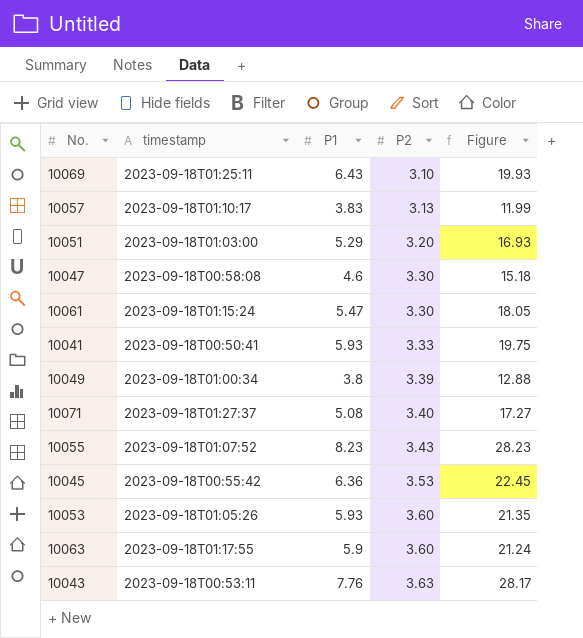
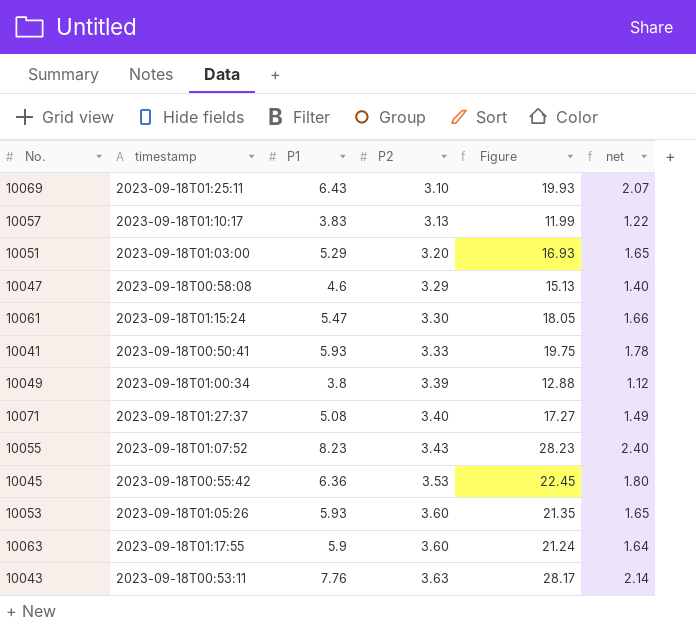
column net | formula: none -> [P1] / [P2]
10047 | P2: 3.30 -> 3.29
10047 | Figure: 15.18 -> 15.13

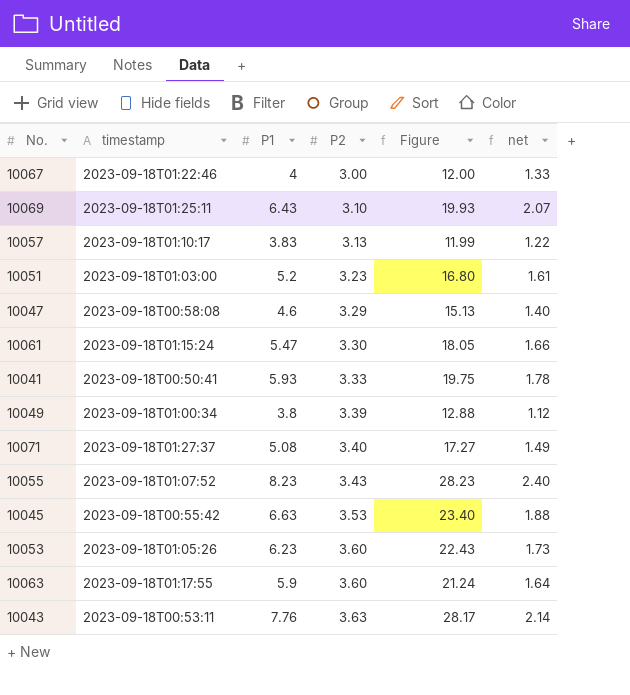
row 10067: none -> 2023-09-18T01:22:46 | 4 | 3.00 | 12.00 | 1.33
10051 | P1: 5.29 -> 5.2
10051 | P2: 3.20 -> 3.23
10051 | Figure: 16.93 -> 16.80
10051 | net: 1.65 -> 1.61
10045 | P1: 6.36 -> 6.63
10045 | Figure: 22.45 -> 23.40
10045 | net: 1.80 -> 1.88
10053 | P1: 5.93 -> 6.23
10053 | Figure: 21.35 -> 22.43
10053 | net: 1.65 -> 1.73

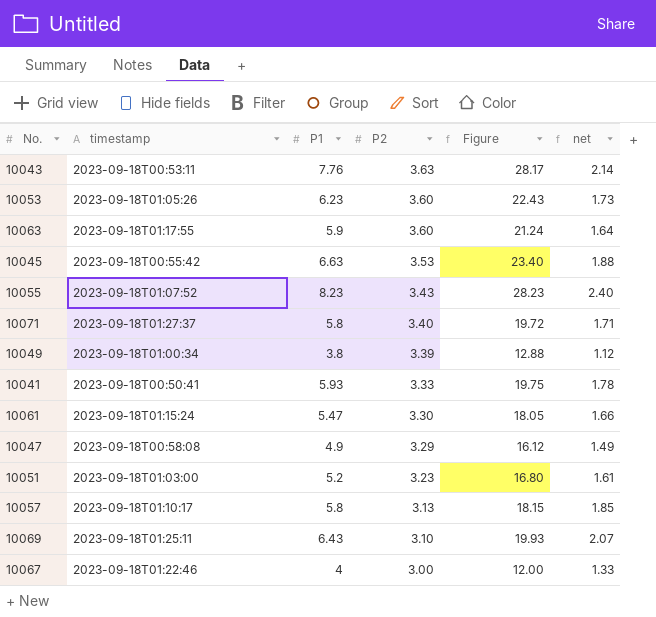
row order: P2 ascending -> P2 descending
10071 | P1: 5.08 -> 5.8
10071 | Figure: 17.27 -> 19.72
10071 | net: 1.49 -> 1.71
10047 | P1: 4.6 -> 4.9
10047 | Figure: 15.13 -> 16.12
10047 | net: 1.40 -> 1.49
10057 | P1: 3.83 -> 5.8
10057 | Figure: 11.99 -> 18.15
10057 | net: 1.22 -> 1.85

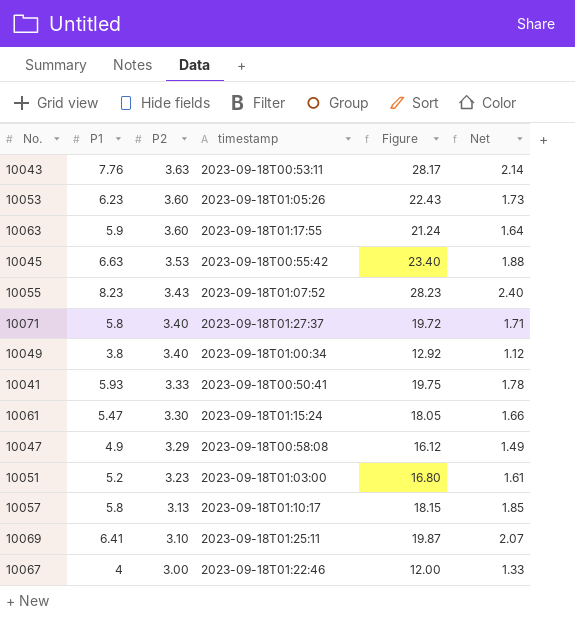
column timestamp | position: 2 -> 4
column name: net -> Net
10049 | P2: 3.39 -> 3.40
10049 | Figure: 12.88 -> 12.92
10069 | P1: 6.43 -> 6.41
10069 | Figure: 19.93 -> 19.87

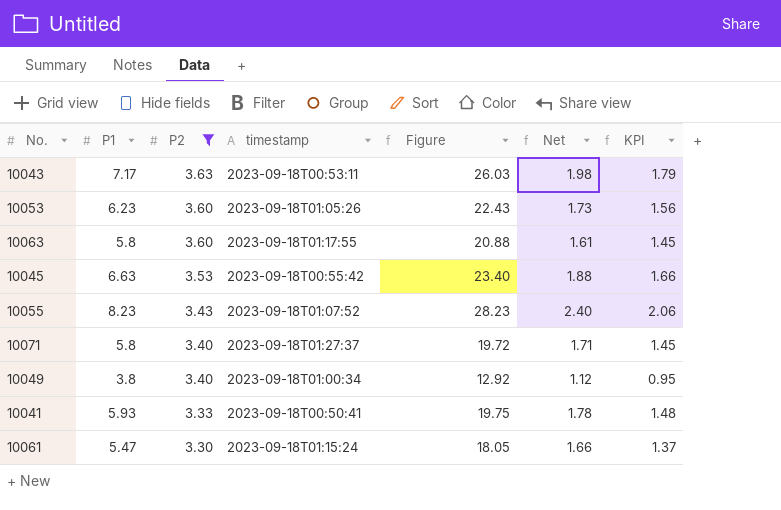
filter: none -> P2 >= 3.30
column KPI | formula: none -> [P1] * 0.25
10043 | P1: 7.76 -> 7.17
10043 | Figure: 28.17 -> 26.03
10043 | Net: 2.14 -> 1.98
10063 | P1: 5.9 -> 5.8
10063 | Figure: 21.24 -> 20.88
10063 | Net: 1.64 -> 1.61

